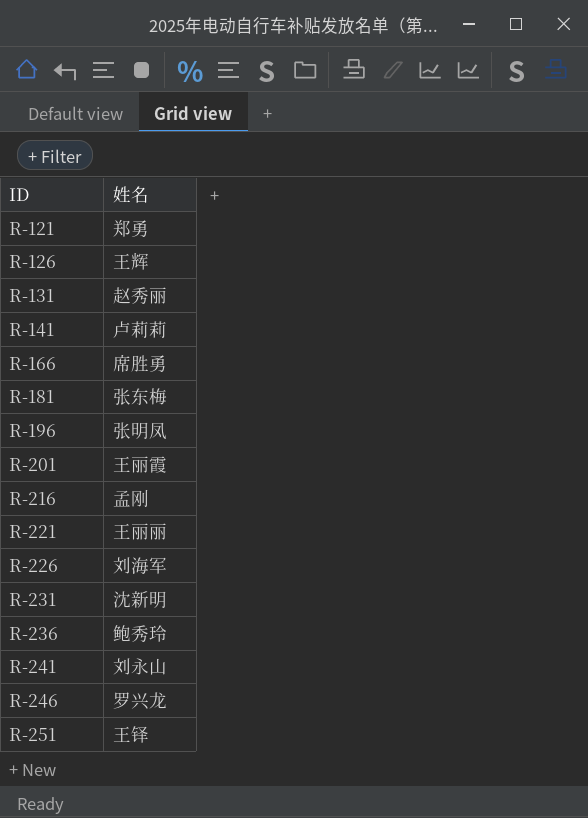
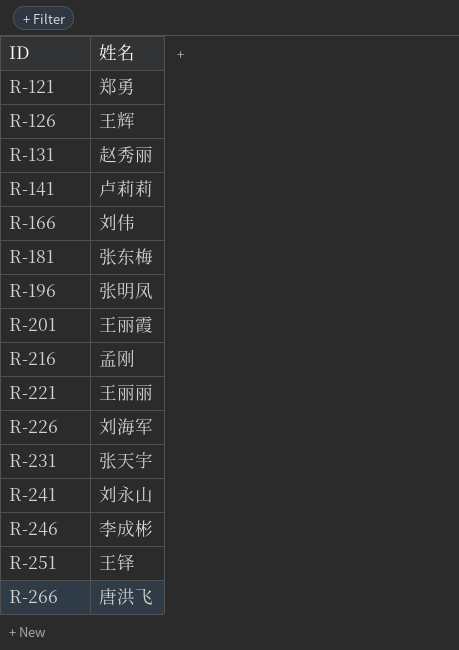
row R-236: 鲍秀玲 -> none
R-166 | 姓名: 席胜勇 -> 刘伟
R-231 | 姓名: 沈新明 -> 张天宇
R-246 | 姓名: 罗兴龙 -> 李成彬
row R-266: none -> 唐洪飞

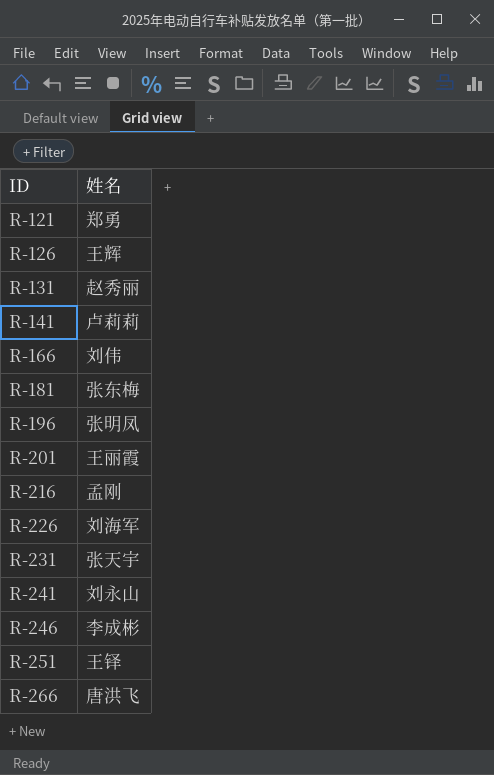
row R-221: 王丽丽 -> none

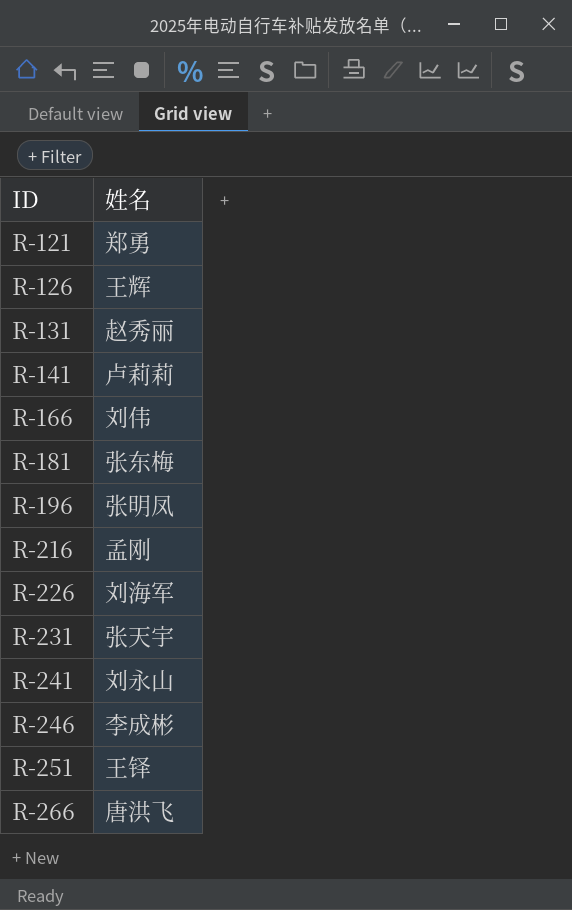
row R-201: 王丽霞 -> none

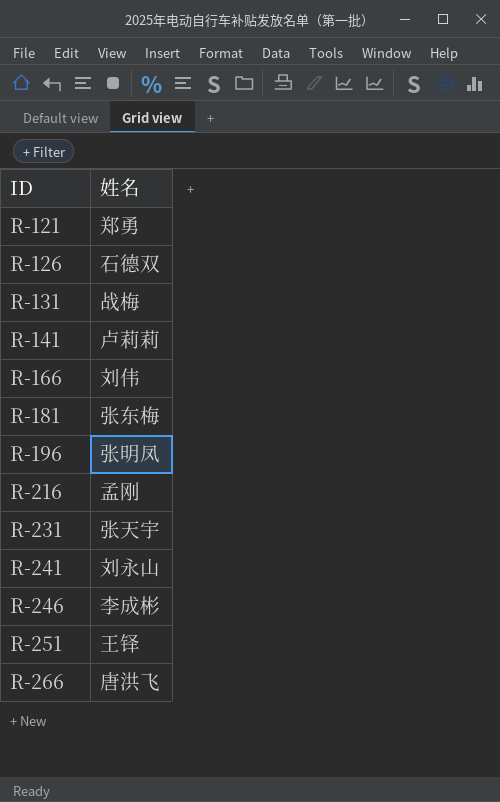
row R-226: 刘海军 -> none
R-126 | 姓名: 王辉 -> 石德双
R-131 | 姓名: 赵秀丽 -> 战梅

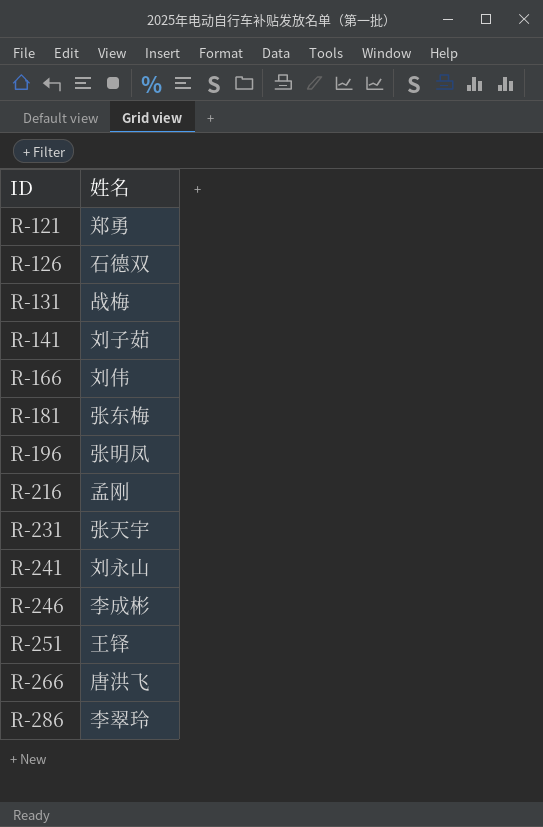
R-141 | 姓名: 卢莉莉 -> 刘子茹
row R-286: none -> 李翠玲

